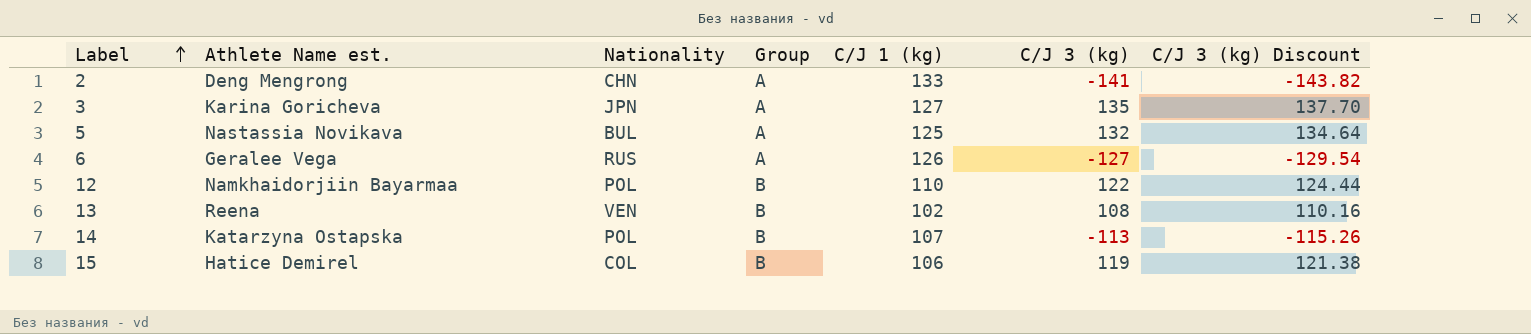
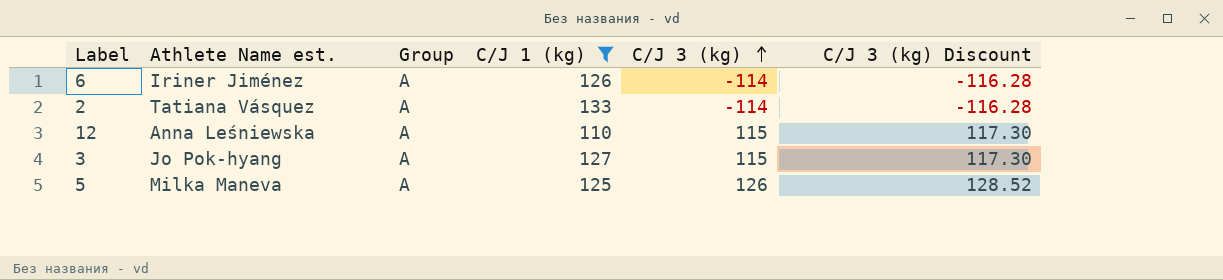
filter: none -> C/J 1 (kg) >= 110
row order: Label ascending -> C/J 3 (kg) ascending
column Nationality | position: 3 -> none
6 | Athlete Name est.: Geralee Vega -> Iriner Jiménez
6 | C/J 3 (kg): -127 -> -114
6 | C/J 3 (kg) Discount: -129.54 -> -116.28
2 | Athlete Name est.: Deng Mengrong -> Tatiana Vásquez
2 | C/J 3 (kg): -141 -> -114
2 | C/J 3 (kg) Discount: -143.82 -> -116.28
12 | Athlete Name est.: Namkhaidorjiin Bayarmaa -> Anna Leśniewska
12 | Group: B -> A
12 | C/J 3 (kg): 122 -> 115
12 | C/J 3 (kg) Discount: 124.44 -> 117.30
3 | Athlete Name est.: Karina Goricheva -> Jo Pok-hyang
3 | C/J 3 (kg): 135 -> 115
3 | C/J 3 (kg) Discount: 137.70 -> 117.30
5 | Athlete Name est.: Nastassia Novikava -> Milka Maneva
5 | C/J 3 (kg): 132 -> 126
5 | C/J 3 (kg) Discount: 134.64 -> 128.52

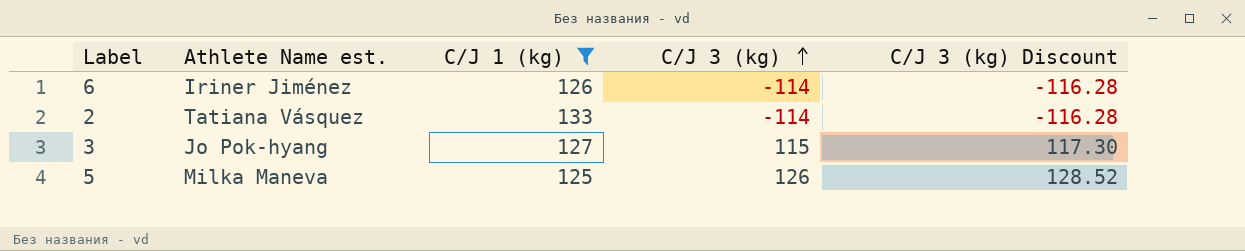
column Group | position: 3 -> none
row 12: Anna Leśniewska | A | 110 | 115 | 117.30 -> none

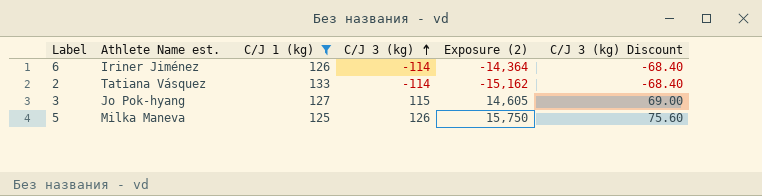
column Exposure (2) | formula: none -> [C/J 1 (kg)] * [C/J 3 (kg)]
column C/J 3 (kg) Discount | formula: [C/J 3 (kg)] * 1.02 -> [C/J 3 (kg)] * 0.6

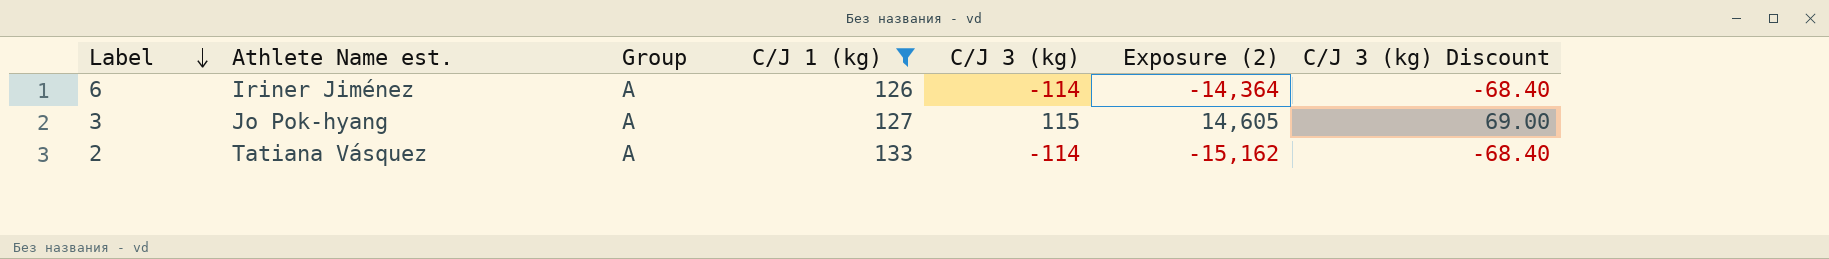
row order: C/J 3 (kg) ascending -> Label descending
column Group | position: none -> 3
row 5: Milka Maneva | 125 | 126 | 15,750 | 75.60 -> none

